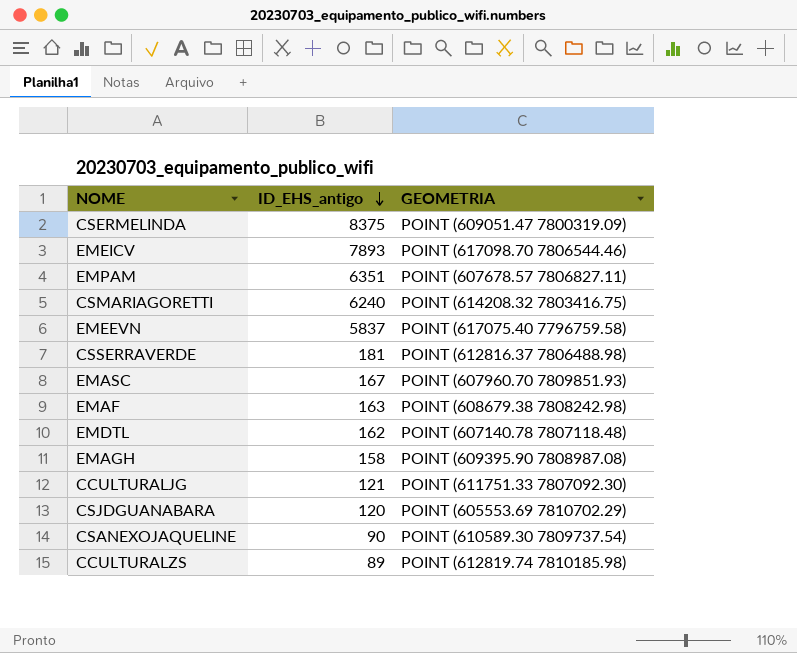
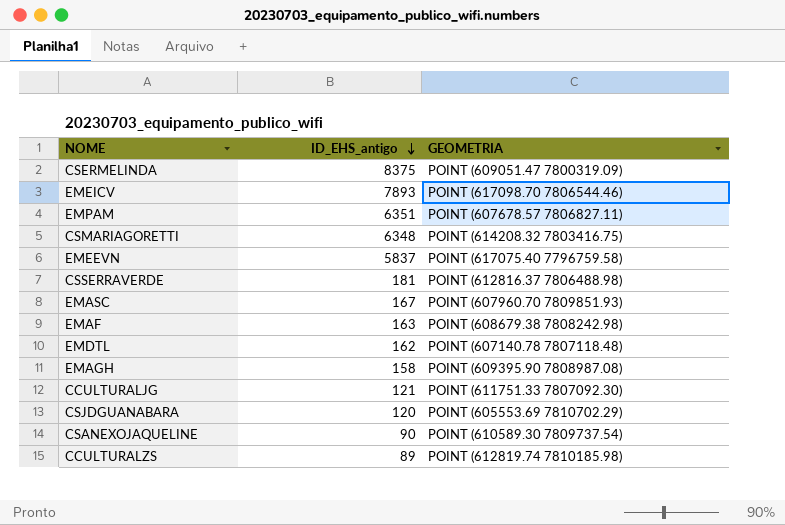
CSMARIAGORETTI | ID_EHS_antigo: 6240 -> 6348

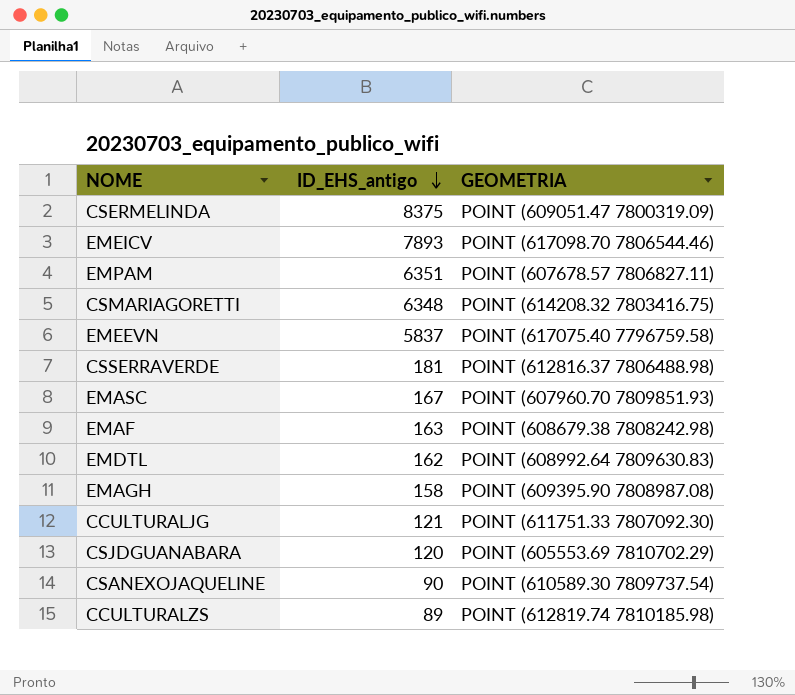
EMDTL | GEOMETRIA: POINT (607140.78 7807118.48) -> POINT (608992.64 7809630.83)

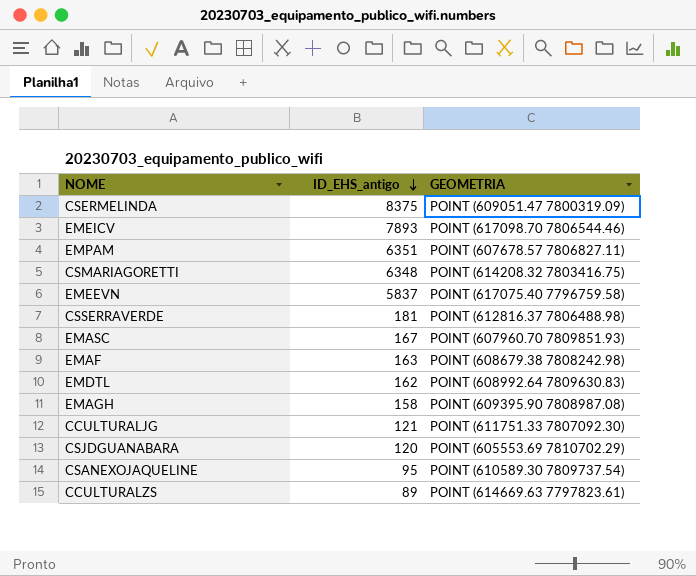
CSANEXOJAQUELINE | ID_EHS_antigo: 90 -> 95
CCULTURALZS | GEOMETRIA: POINT (612819.74 7810185.98) -> POINT (614669.63 7797823.61)

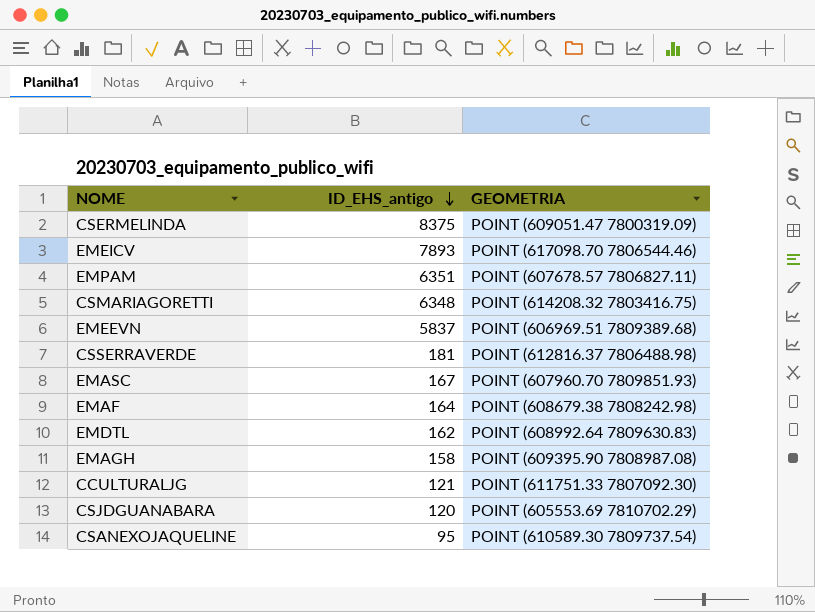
row CCULTURALZS: 89 | POINT (614669.63 7797823.61) -> none
EMEEVN | GEOMETRIA: POINT (617075.40 7796759.58) -> POINT (606969.51 7809389.68)
EMAF | ID_EHS_antigo: 163 -> 164

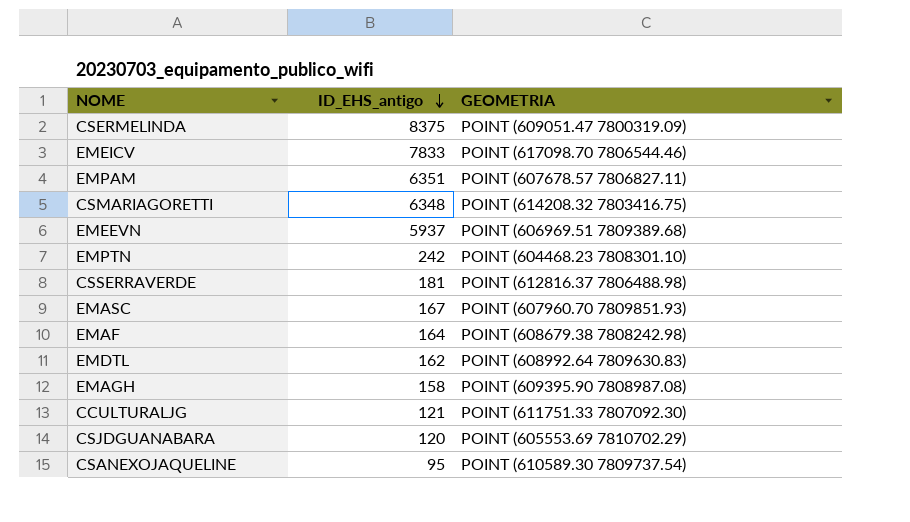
EMEICV | ID_EHS_antigo: 7893 -> 7833
EMEEVN | ID_EHS_antigo: 5837 -> 5937
row EMPTN: none -> 242 | POINT (604468.23 7808301.10)

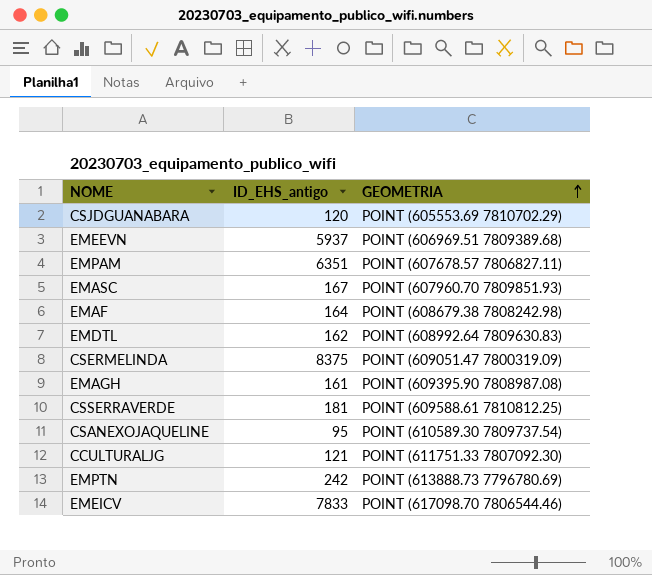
row order: ID_EHS_antigo descending -> GEOMETRIA ascending
row CSMARIAGORETTI: 6348 | POINT (614208.32 7803416.75) -> none
EMAGH | ID_EHS_antigo: 158 -> 161
CSSERRAVERDE | GEOMETRIA: POINT (612816.37 7806488.98) -> POINT (609588.61 7810812.25)
EMPTN | GEOMETRIA: POINT (604468.23 7808301.10) -> POINT (613888.73 7796780.69)

